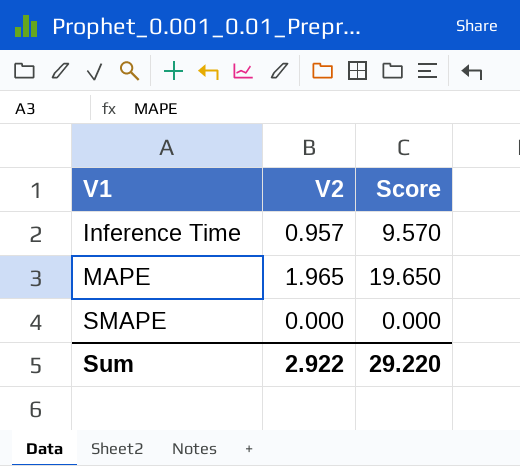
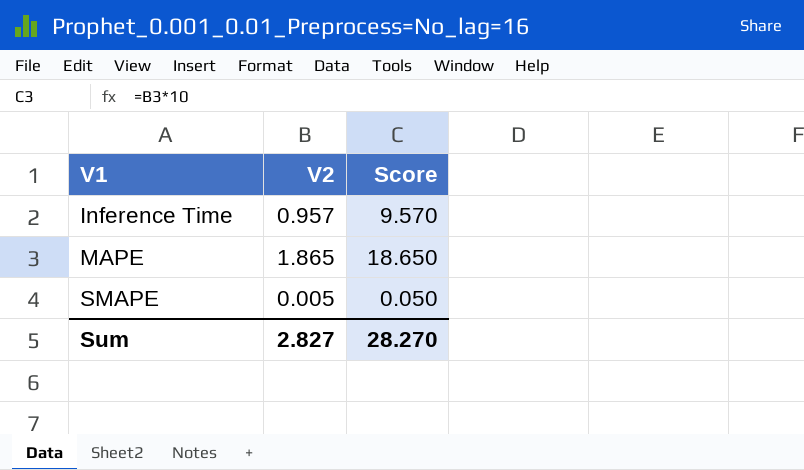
MAPE | V2: 1.965 -> 1.865
MAPE | Score: 19.650 -> 18.650
SMAPE | V2: 0.000 -> 0.005
SMAPE | Score: 0.000 -> 0.050
Sum | V2: 2.922 -> 2.827
Sum | Score: 29.220 -> 28.270

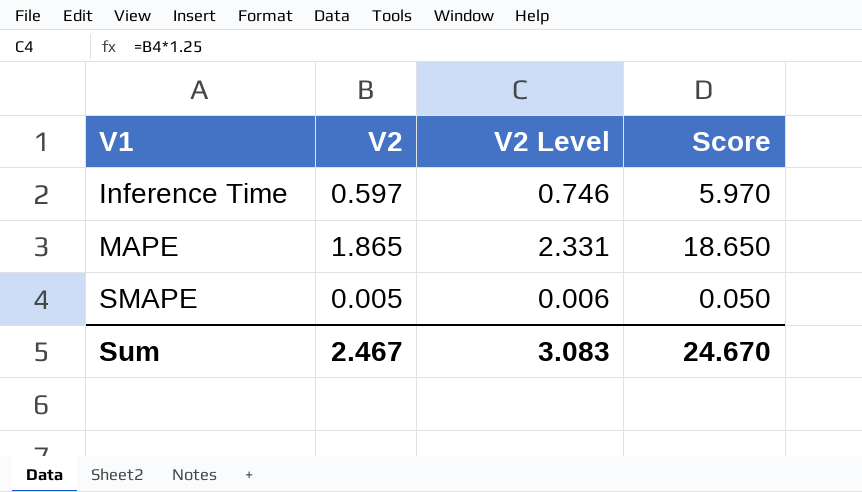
column V2 Level | formula: none -> [V2] * 1.25
Inference Time | V2: 0.957 -> 0.597
Inference Time | Score: 9.570 -> 5.970
Sum | V2: 2.827 -> 2.467
Sum | Score: 28.270 -> 24.670

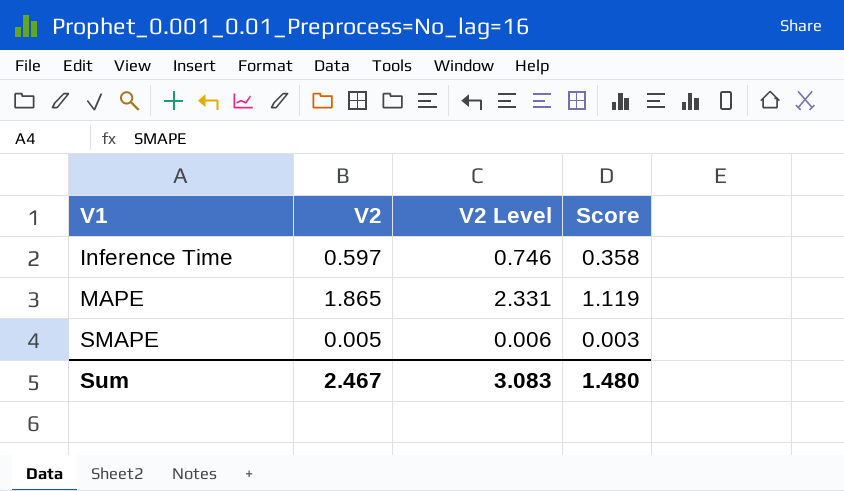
column Score | formula: [V2] * 10 -> [V2] * 0.6
Sum | Score: 24.670 -> 1.480

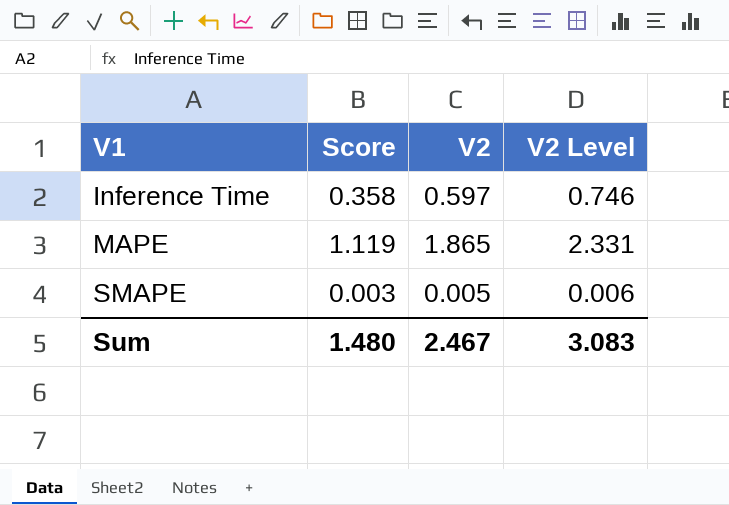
column Score | position: 4 -> 2

